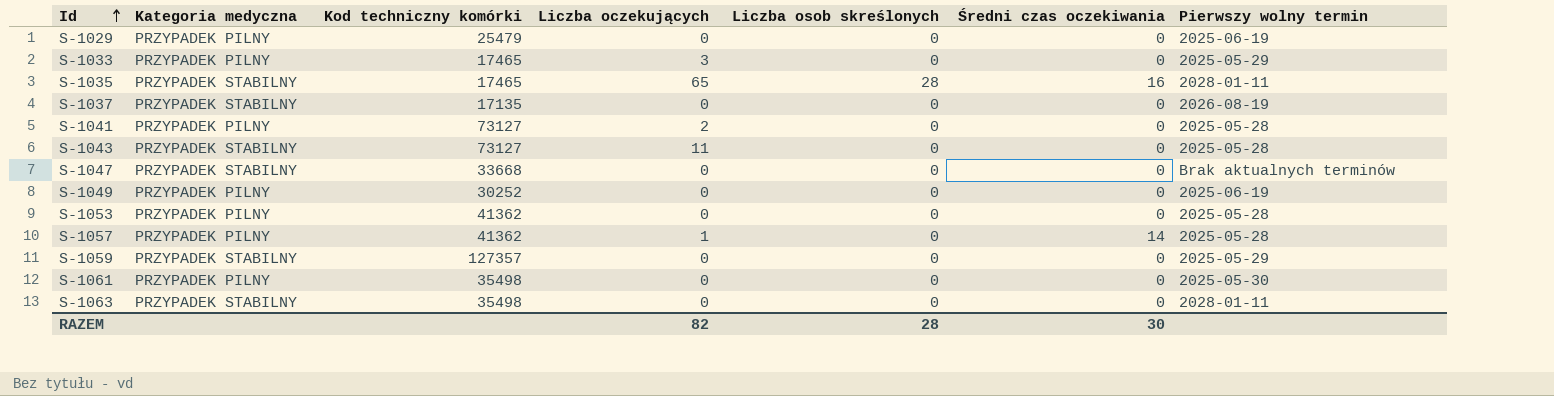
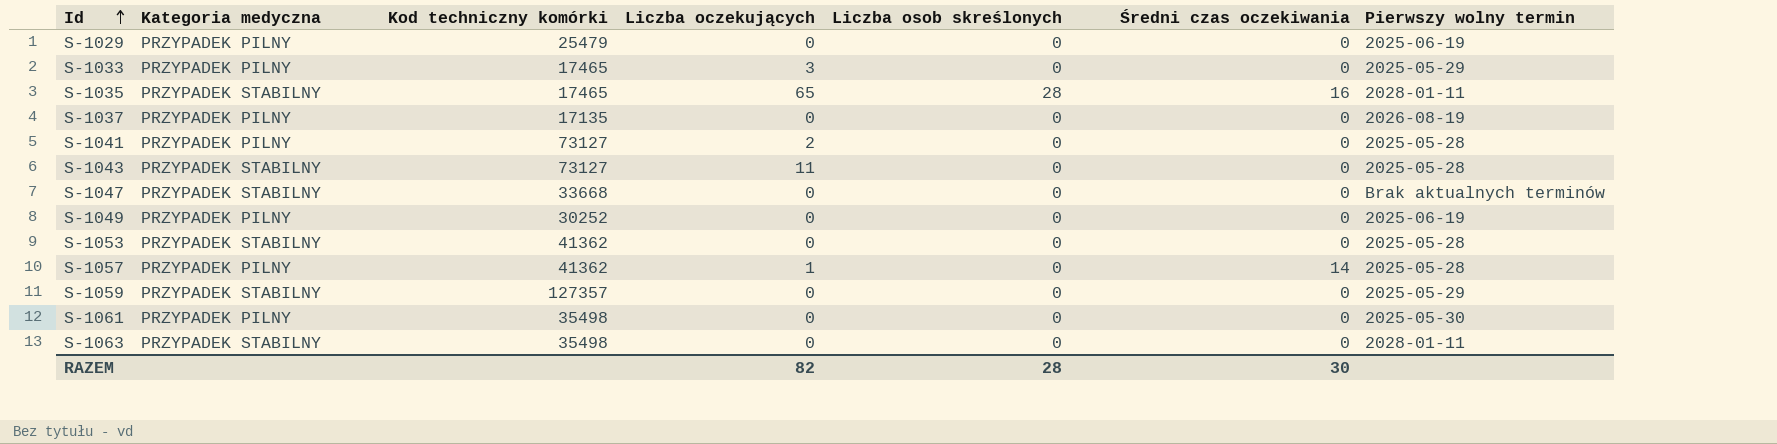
S-1037 | Kategoria medyczna: PRZYPADEK STABILNY -> PRZYPADEK PILNY
S-1053 | Kategoria medyczna: PRZYPADEK PILNY -> PRZYPADEK STABILNY

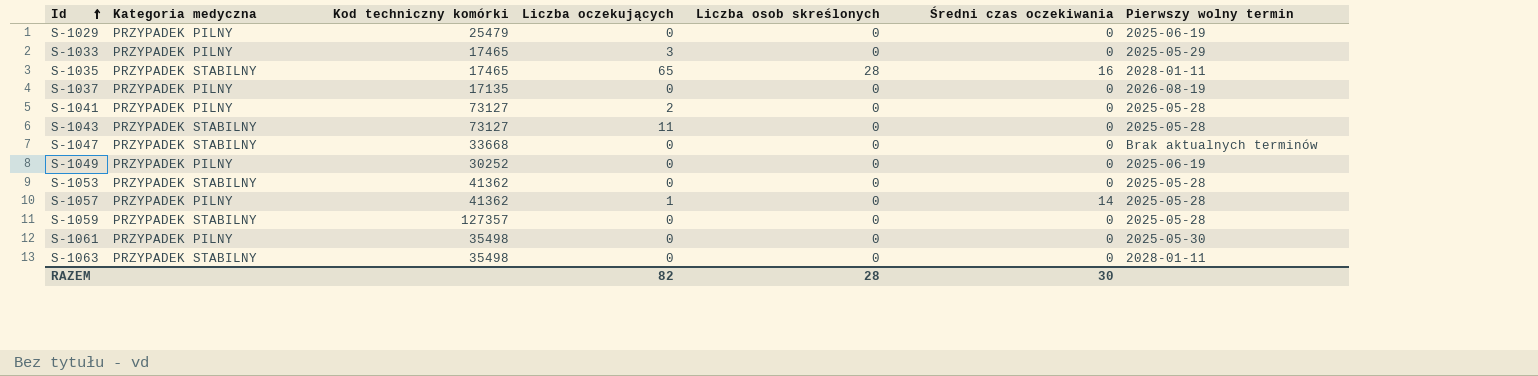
S-1059 | Pierwszy wolny termin: 2025-05-29 -> 2025-05-28

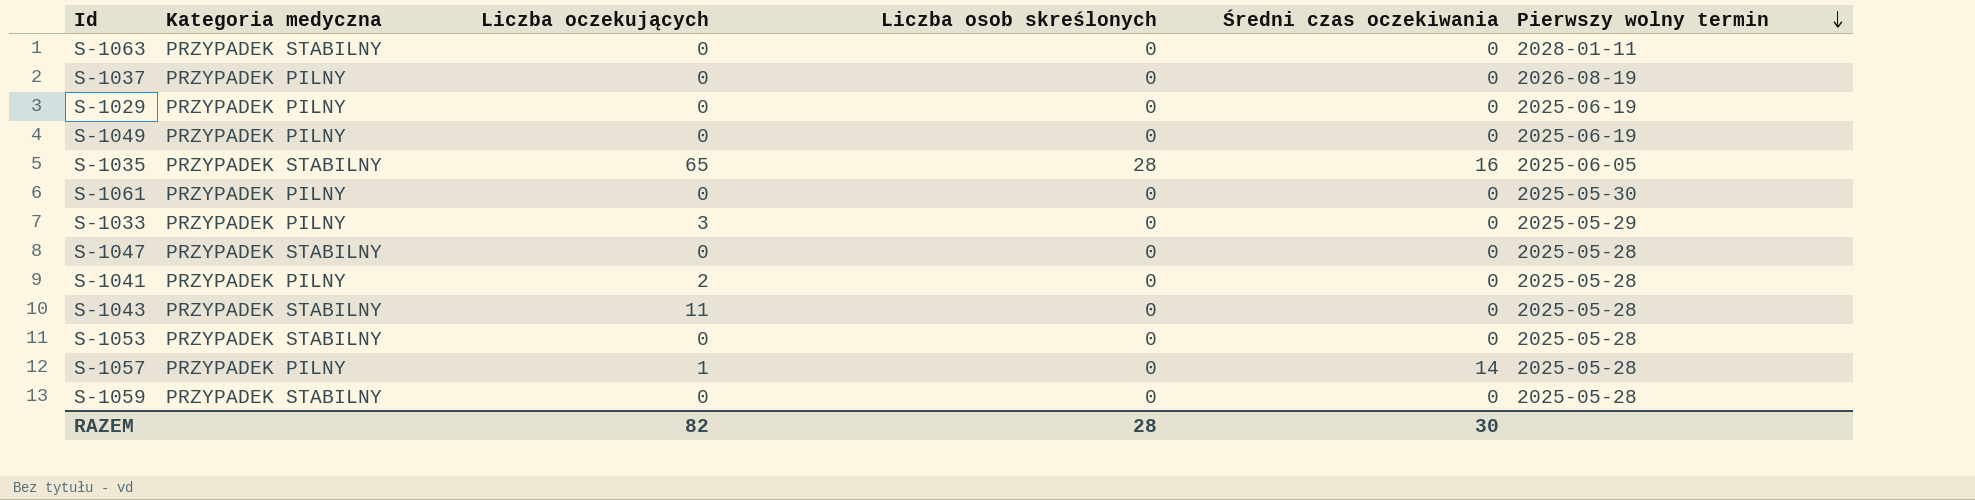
row order: Id ascending -> Pierwszy wolny termin descending
column Kod techniczny komórki | position: 3 -> none
S-1035 | Pierwszy wolny termin: 2028-01-11 -> 2025-06-05
S-1047 | Pierwszy wolny termin: Brak aktualnych terminów -> 2025-05-28

